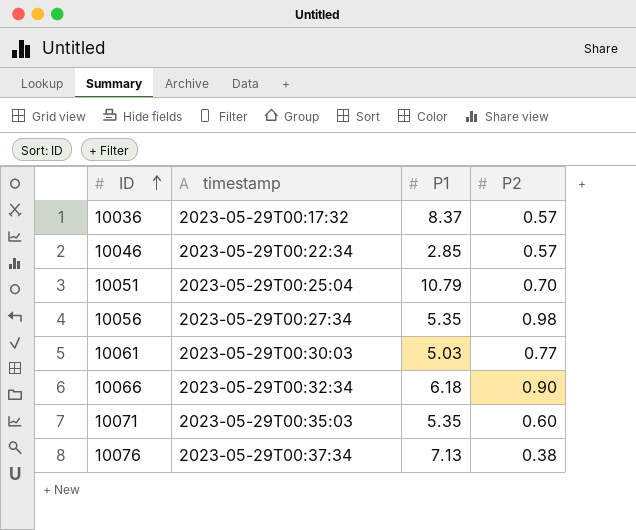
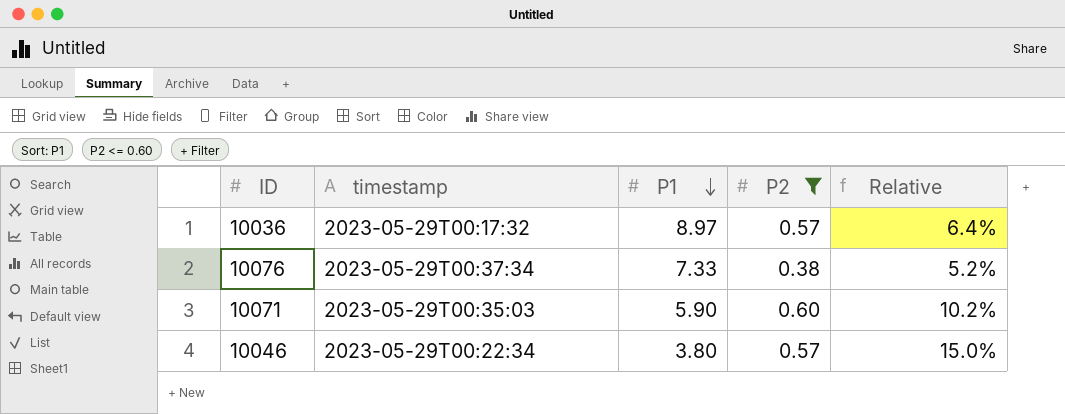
filter: none -> P2 <= 0.60
row order: ID ascending -> P1 descending
column Relative | formula: none -> [P2] / [P1]
10036 | P1: 8.37 -> 8.97
10076 | P1: 7.13 -> 7.33
10071 | P1: 5.35 -> 5.90
10046 | P1: 2.85 -> 3.80

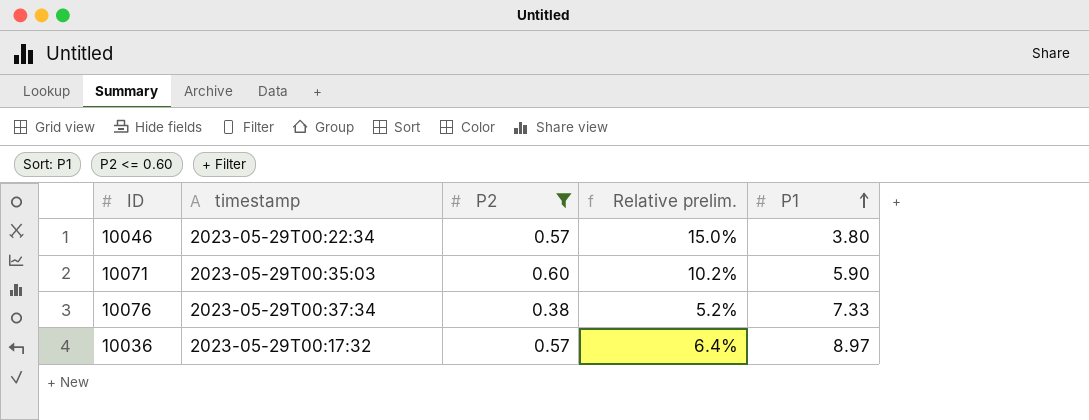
row order: P1 descending -> P1 ascending
column name: Relative -> Relative prelim.
column P1 | position: 3 -> 5

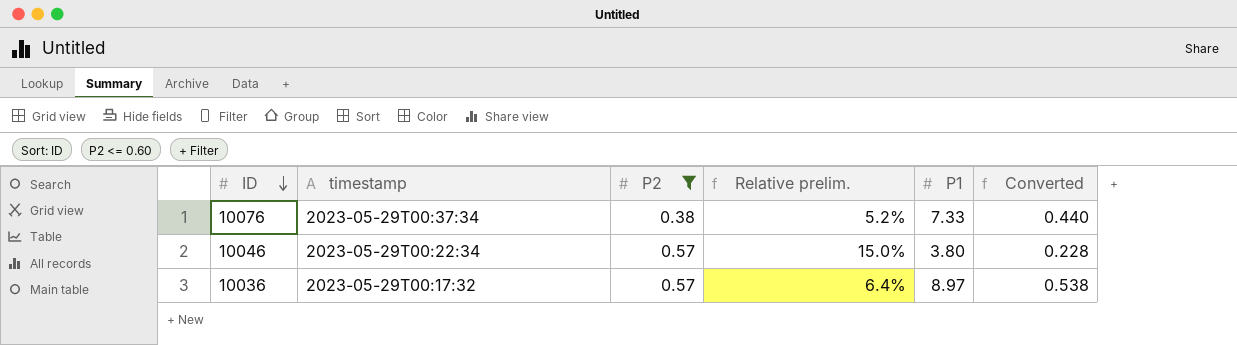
row order: P1 ascending -> ID descending
column Converted | formula: none -> [P1] * 0.06
row 10071: 2023-05-29T00:35:03 | 0.60 | 10.2% | 5.90 -> none

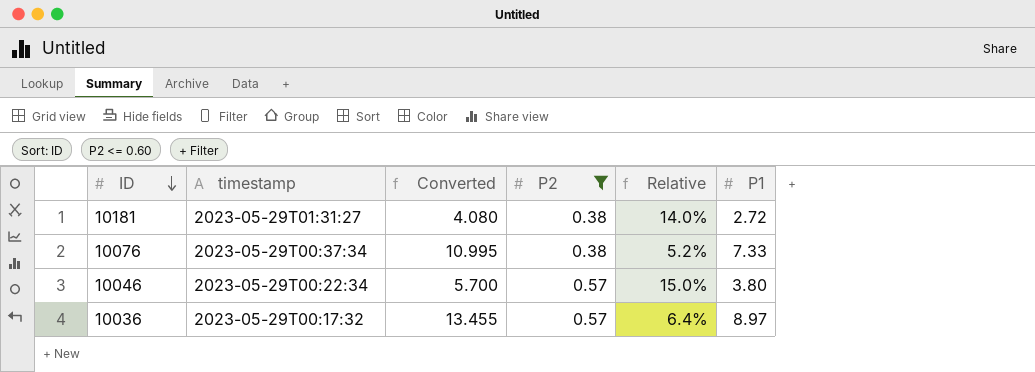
column Converted | formula: [P1] * 0.06 -> [P1] * 1.5
column Converted | position: 6 -> 3
column name: Relative prelim. -> Relative
row 10181: none -> 2023-05-29T01:31:27 | 4.080 | 0.38 | 14.0% | 2.72

